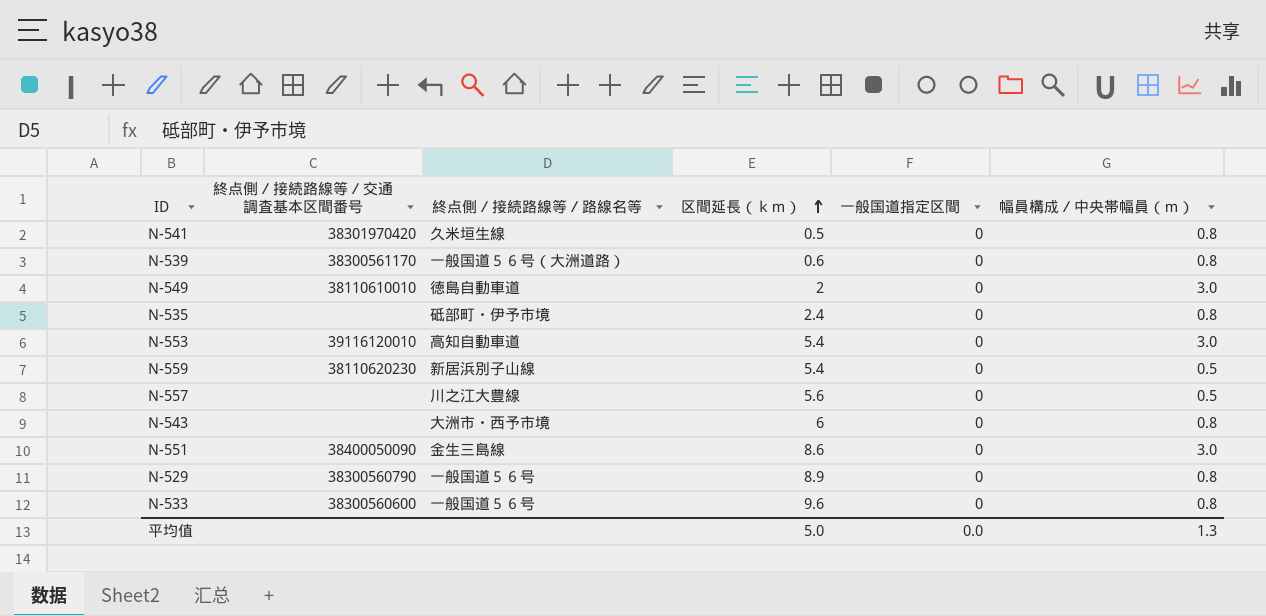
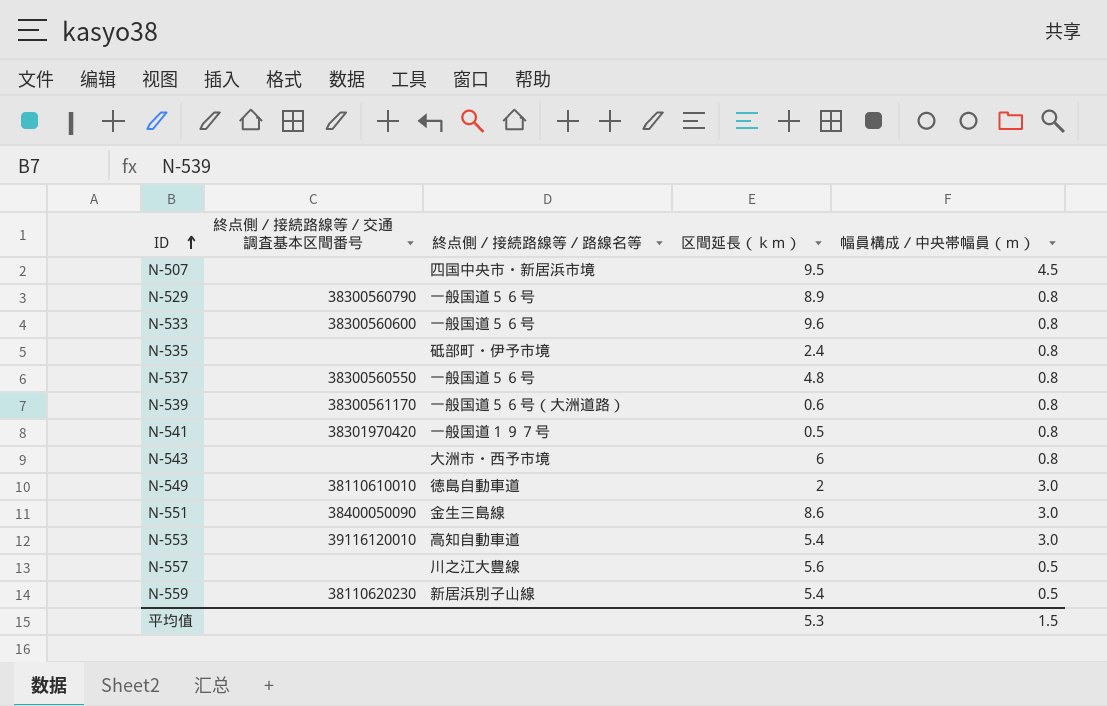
row order: 区間延長（ｋｍ） ascending -> ID ascending
column 一般国道指定区間 | position: 5 -> none
row N-507: none -> none | 四国中央市・新居浜市境 | 9.5 | 4.5
row N-537: none -> 38300560550 | 一般国道５６号 | 4.8 | 0.8
N-541 | 終点側／接続路線等／路線名等: 久米垣生線 -> 一般国道１９７号
平均值 | 区間延長（ｋｍ）: 5.0 -> 5.3
平均值 | 幅員構成／中央帯幅員（ｍ）: 1.3 -> 1.5

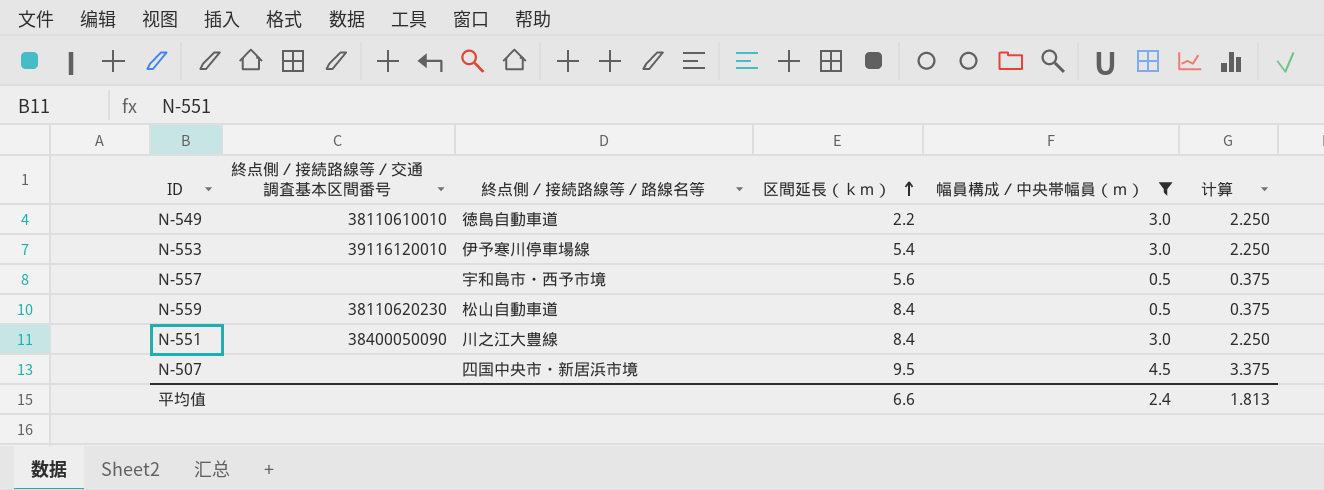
filter: none -> 幅員構成／中央帯幅員（ｍ） != 0.8
row order: ID ascending -> 区間延長（ｋｍ） ascending
column 计算 | formula: none -> [幅員構成／中央帯幅員（ｍ）] * 0.75
N-549 | 区間延長（ｋｍ）: 2 -> 2.2
N-553 | 終点側／接続路線等／路線名等: 高知自動車道 -> 伊予寒川停車場線
N-557 | 終点側／接続路線等／路線名等: 川之江大豊線 -> 宇和島市・西予市境
N-559 | 終点側／接続路線等／路線名等: 新居浜別子山線 -> 松山自動車道
N-559 | 区間延長（ｋｍ）: 5.4 -> 8.4
N-551 | 終点側／接続路線等／路線名等: 金生三島線 -> 川之江大豊線
N-551 | 区間延長（ｋｍ）: 8.6 -> 8.4
平均值 | 区間延長（ｋｍ）: 5.3 -> 6.6
平均值 | 幅員構成／中央帯幅員（ｍ）: 1.5 -> 2.4

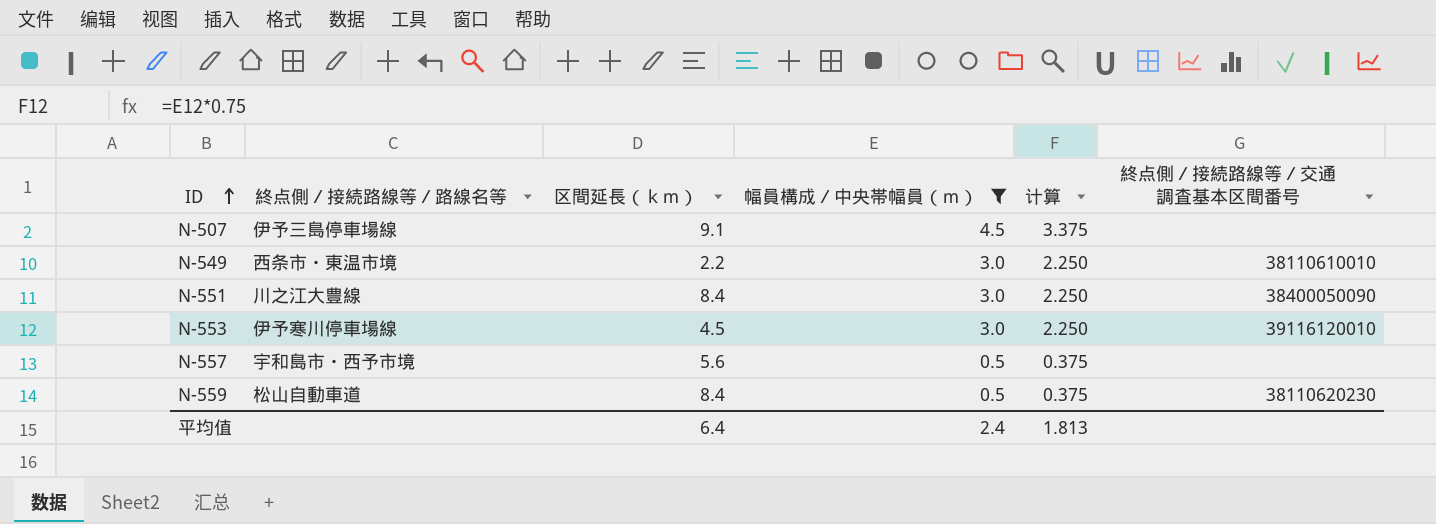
row order: 区間延長（ｋｍ） ascending -> ID ascending
column 終点側／接続路線等／交通調査基本区間番号 | position: 2 -> 6
N-507 | 終点側／接続路線等／路線名等: 四国中央市・新居浜市境 -> 伊予三島停車場線
N-507 | 区間延長（ｋｍ）: 9.5 -> 9.1
N-549 | 終点側／接続路線等／路線名等: 徳島自動車道 -> 西条市・東温市境
N-553 | 区間延長（ｋｍ）: 5.4 -> 4.5
平均值 | 区間延長（ｋｍ）: 6.6 -> 6.4

